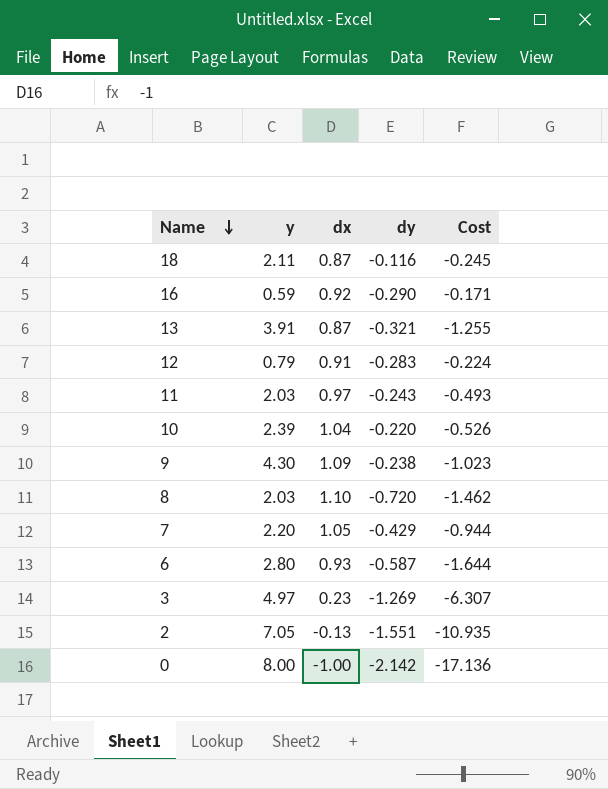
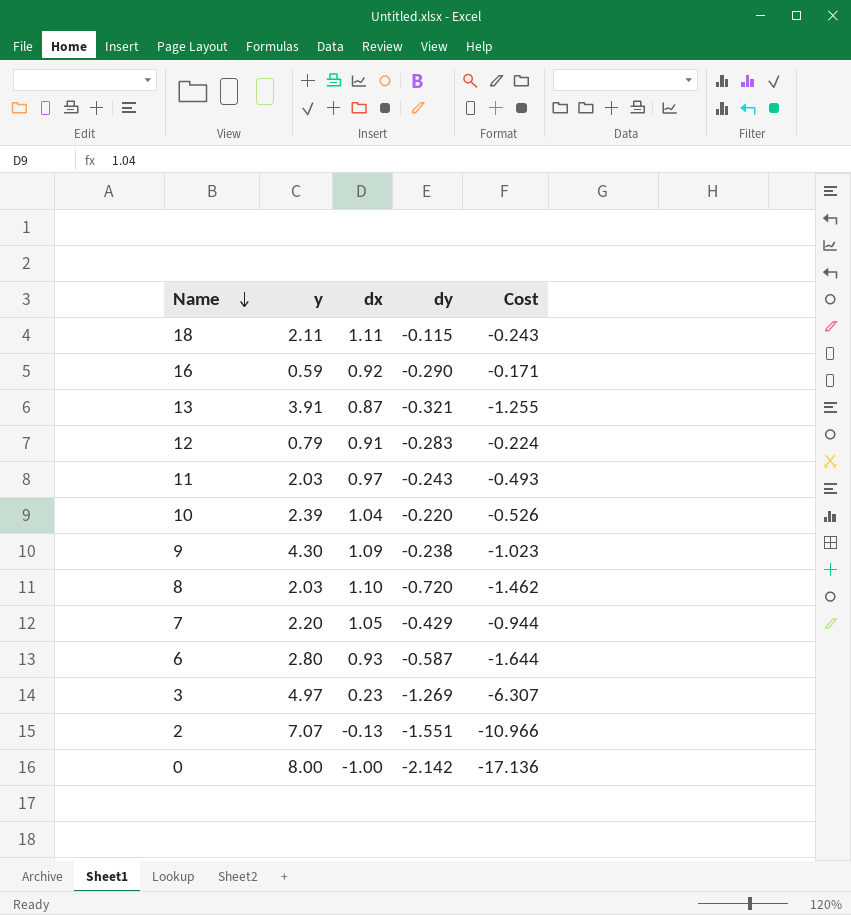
18 | dx: 0.87 -> 1.11
18 | dy: -0.116 -> -0.115
18 | Cost: -0.245 -> -0.243
2 | y: 7.05 -> 7.07
2 | Cost: -10.935 -> -10.966

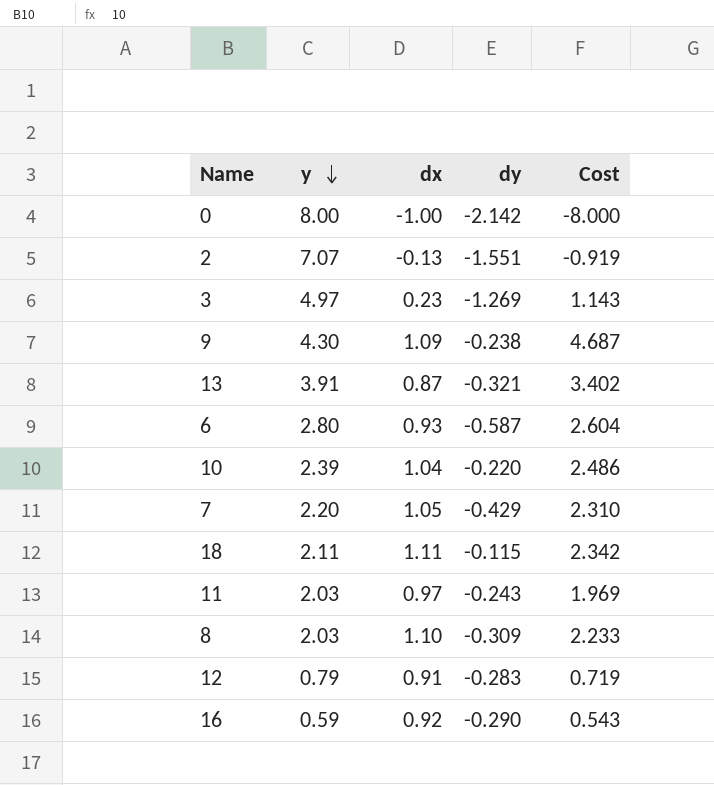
row order: Name descending -> y descending
column Cost | formula: [y] * [dy] -> [y] * [dx]
8 | dy: -0.720 -> -0.309

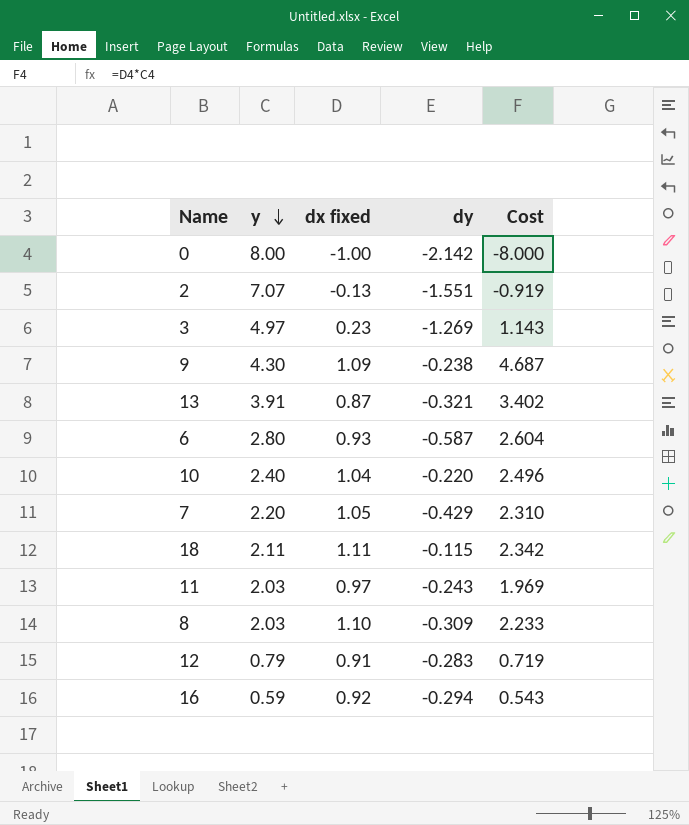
column name: dx -> dx fixed
10 | y: 2.39 -> 2.40
10 | Cost: 2.486 -> 2.496
16 | dy: -0.290 -> -0.294

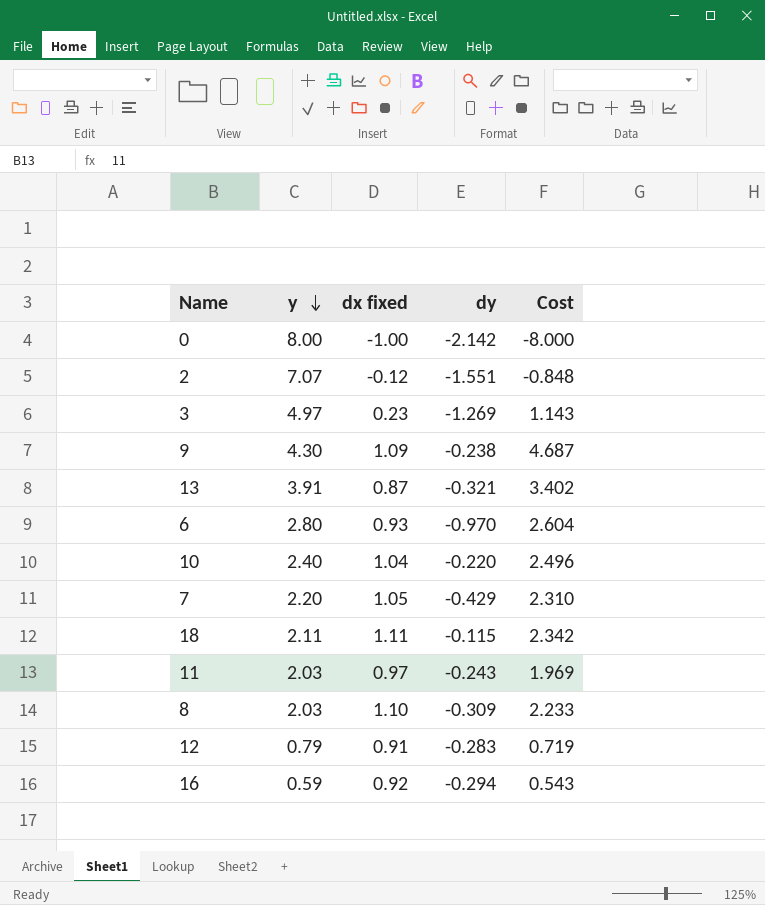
2 | dx fixed: -0.13 -> -0.12
2 | Cost: -0.919 -> -0.848
6 | dy: -0.587 -> -0.970

